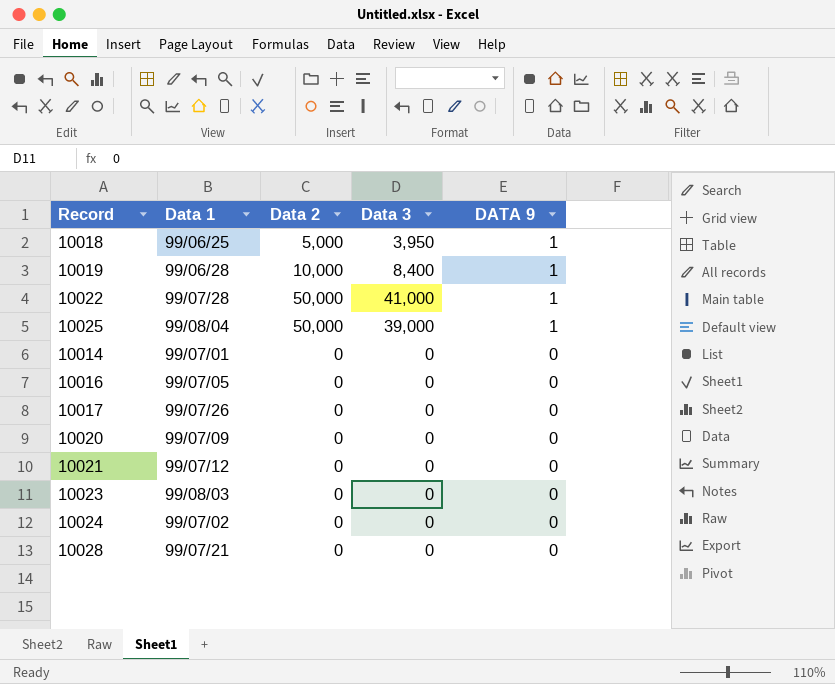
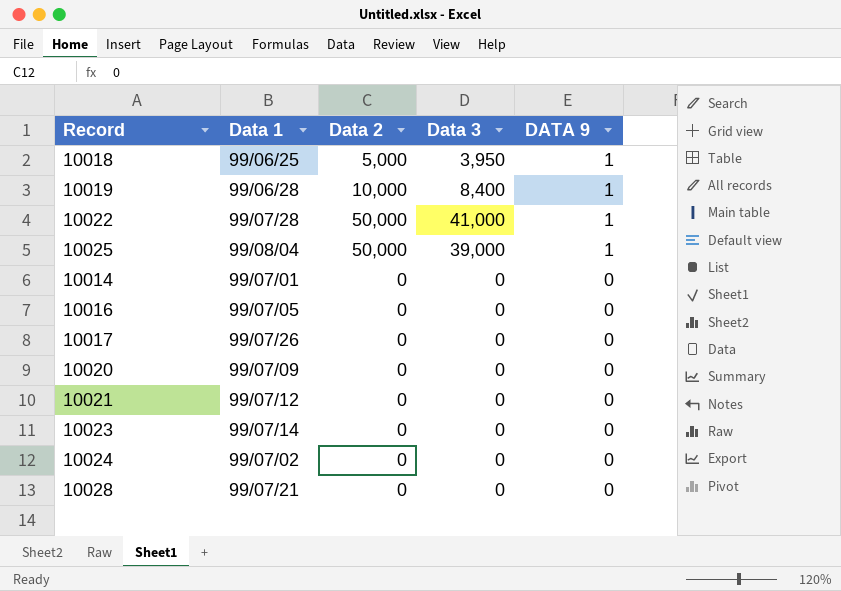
10023 | Data 1: 99/08/03 -> 99/07/14

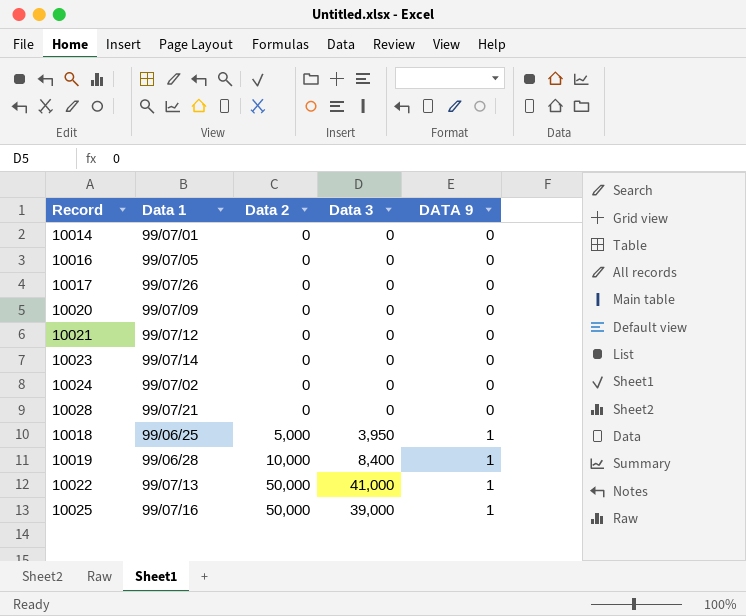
row order: DATA 9 descending -> Data 2 ascending
10022 | Data 1: 99/07/28 -> 99/07/13
10025 | Data 1: 99/08/04 -> 99/07/16

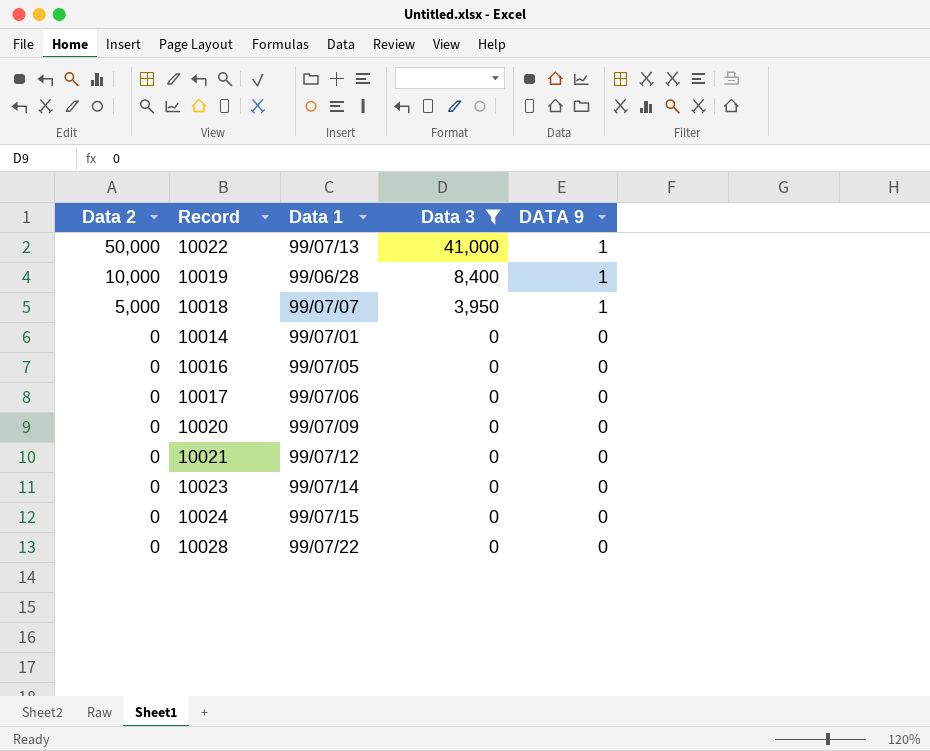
filter: none -> Data 3 != 39,000
row order: Data 2 ascending -> Data 2 descending
column Data 2 | position: 3 -> 1
10018 | Data 1: 99/06/25 -> 99/07/07
10017 | Data 1: 99/07/26 -> 99/07/06
10024 | Data 1: 99/07/02 -> 99/07/15
10028 | Data 1: 99/07/21 -> 99/07/22

